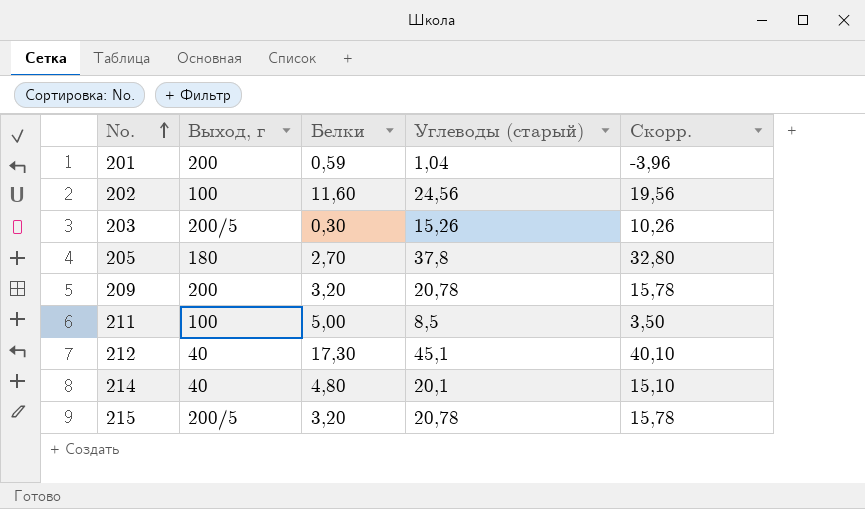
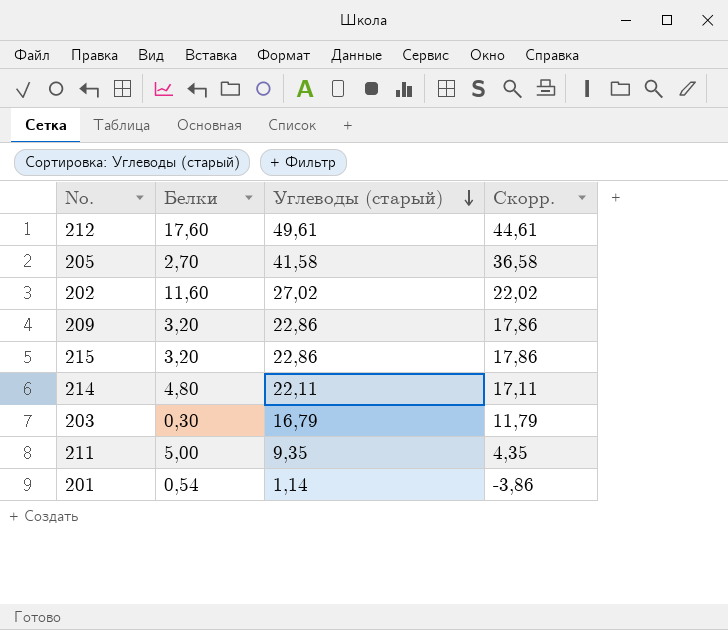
row order: No. ascending -> Углеводы (старый) descending
column Выход, г | position: 2 -> none
212 | Белки: 17,30 -> 17,60
212 | Углеводы (старый): 45,1 -> 49,61
212 | Скорр.: 40,10 -> 44,61
205 | Углеводы (старый): 37,8 -> 41,58
205 | Скорр.: 32,80 -> 36,58
202 | Углеводы (старый): 24,56 -> 27,02
202 | Скорр.: 19,56 -> 22,02
209 | Углеводы (старый): 20,78 -> 22,86
209 | Скорр.: 15,78 -> 17,86
215 | Углеводы (старый): 20,78 -> 22,86
215 | Скорр.: 15,78 -> 17,86
214 | Углеводы (старый): 20,1 -> 22,11
214 | Скорр.: 15,10 -> 17,11
203 | Углеводы (старый): 15,26 -> 16,79
203 | Скорр.: 10,26 -> 11,79
211 | Углеводы (старый): 8,5 -> 9,35
211 | Скорр.: 3,50 -> 4,35
201 | Белки: 0,59 -> 0,54
201 | Углеводы (старый): 1,04 -> 1,14
201 | Скорр.: -3,96 -> -3,86

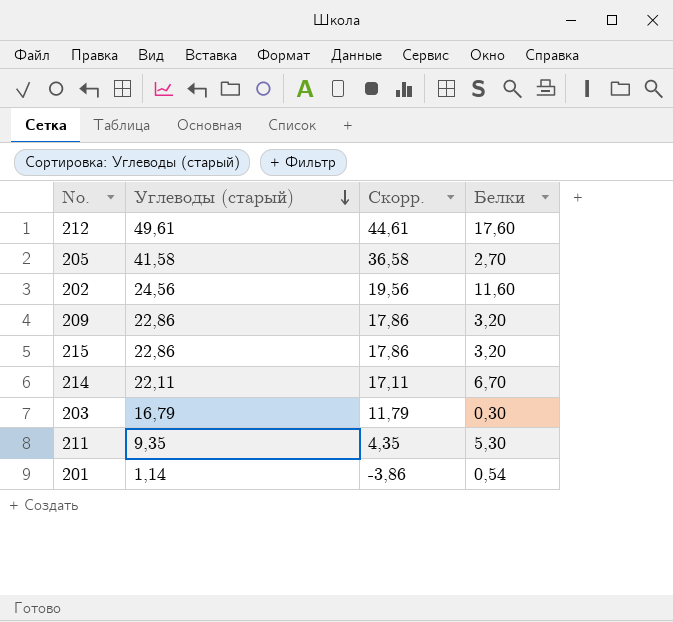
column Белки | position: 2 -> 4
202 | Углеводы (старый): 27,02 -> 24,56
202 | Скорр.: 22,02 -> 19,56
214 | Белки: 4,80 -> 6,70
211 | Белки: 5,00 -> 5,30

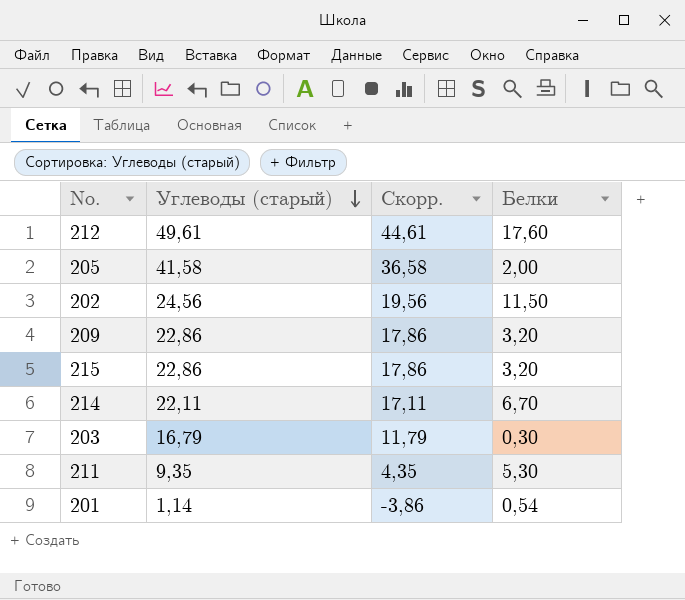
205 | Белки: 2,70 -> 2,00
202 | Белки: 11,60 -> 11,50

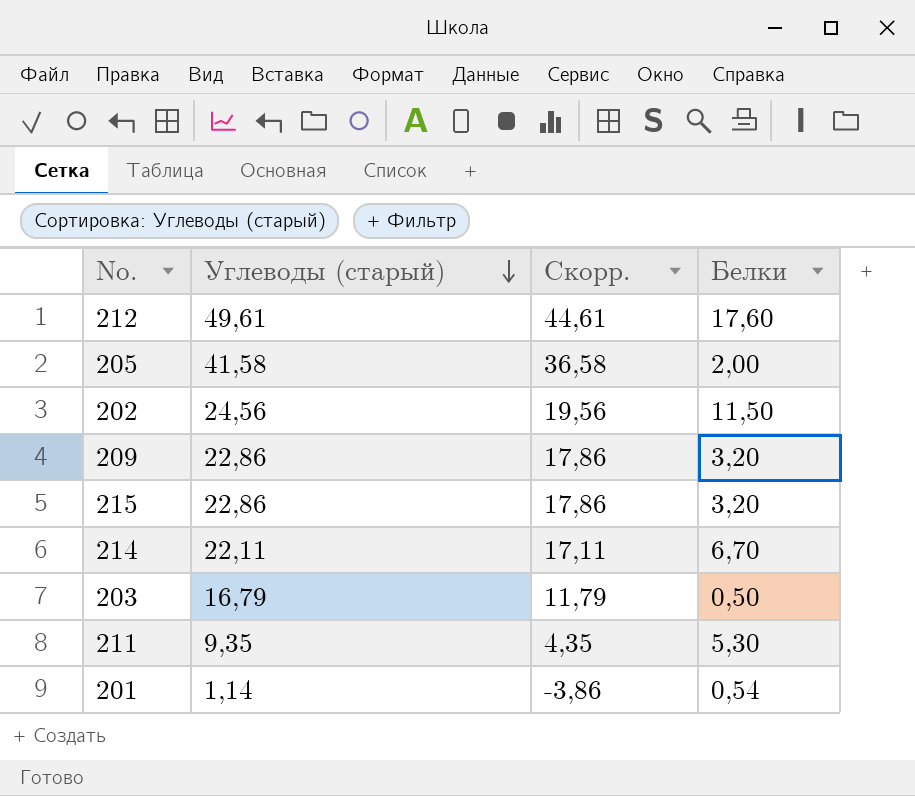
203 | Белки: 0,30 -> 0,50

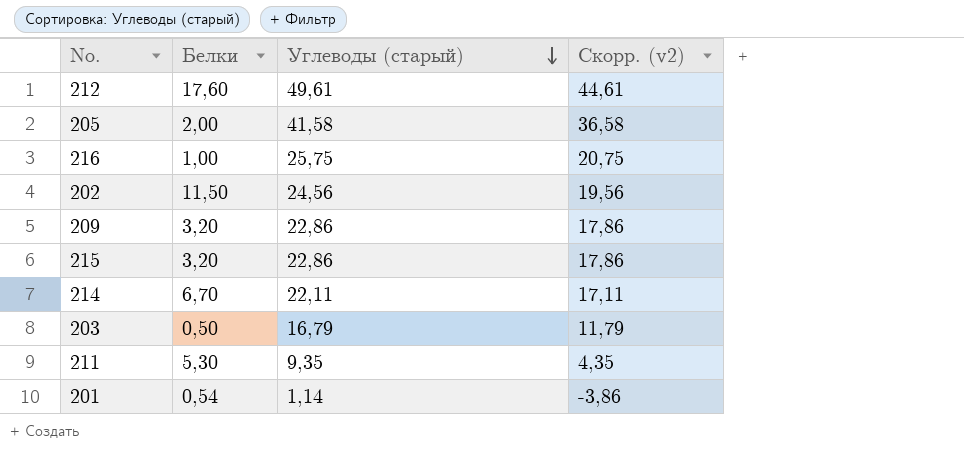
column Белки | position: 4 -> 2
column name: Скорр. -> Скорр. (v2)
row 216: none -> 1,00 | 25,75 | 20,75

